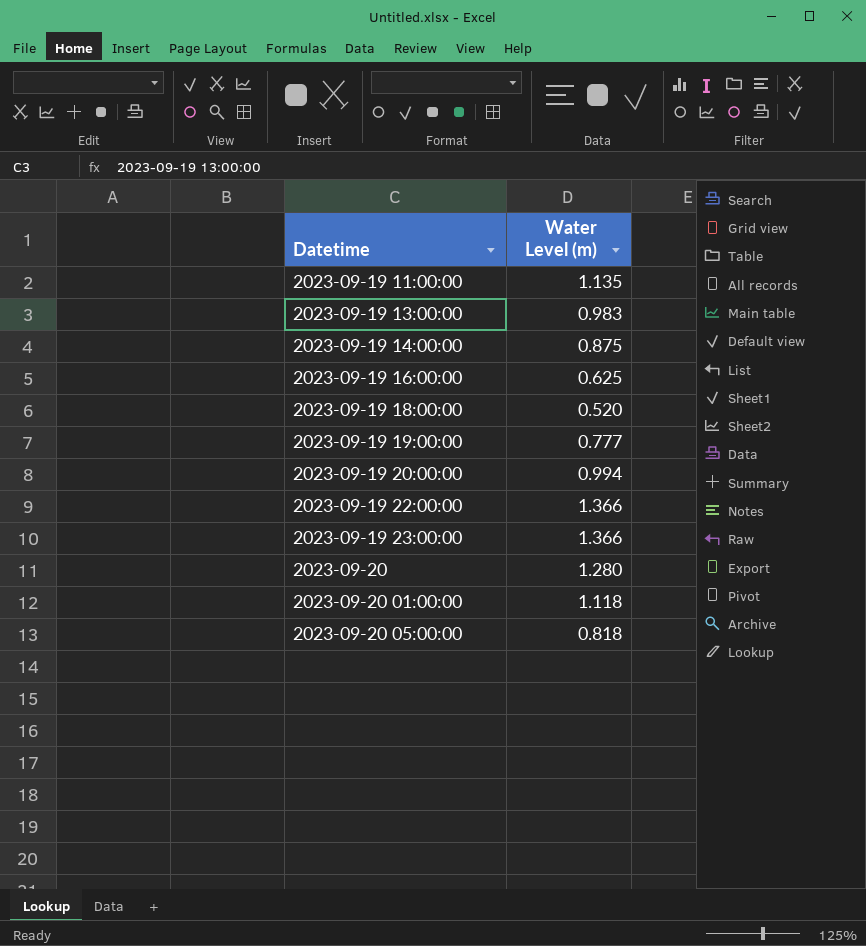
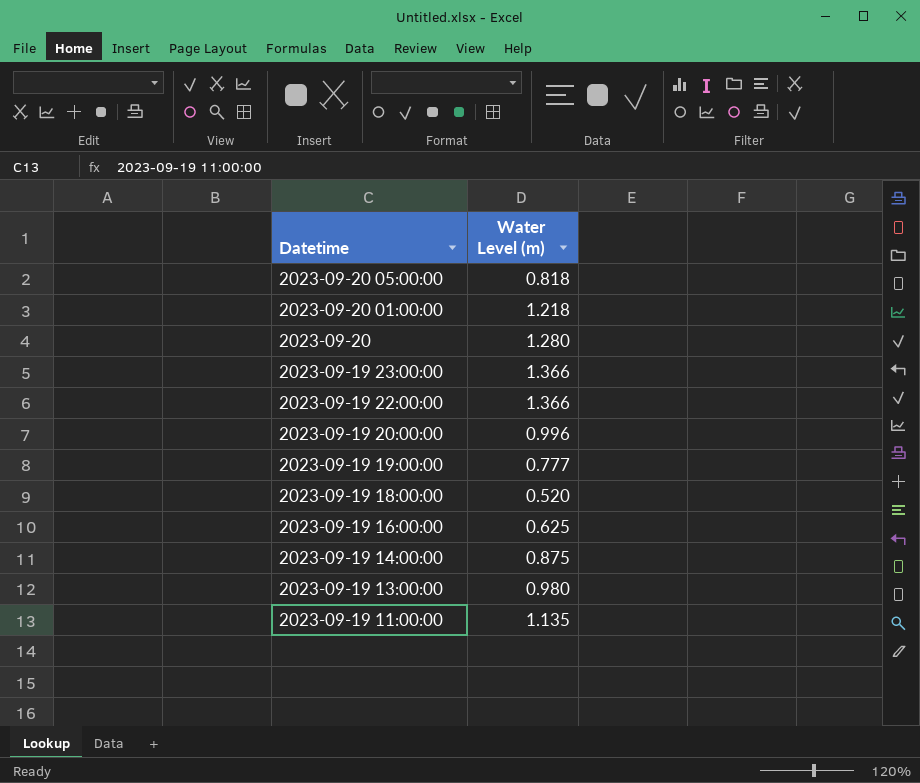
row order: Datetime ascending -> Datetime descending
2023-09-20 01:00:00 | Water Level (m): 1.118 -> 1.218
2023-09-19 20:00:00 | Water Level (m): 0.994 -> 0.996
2023-09-19 13:00:00 | Water Level (m): 0.983 -> 0.980

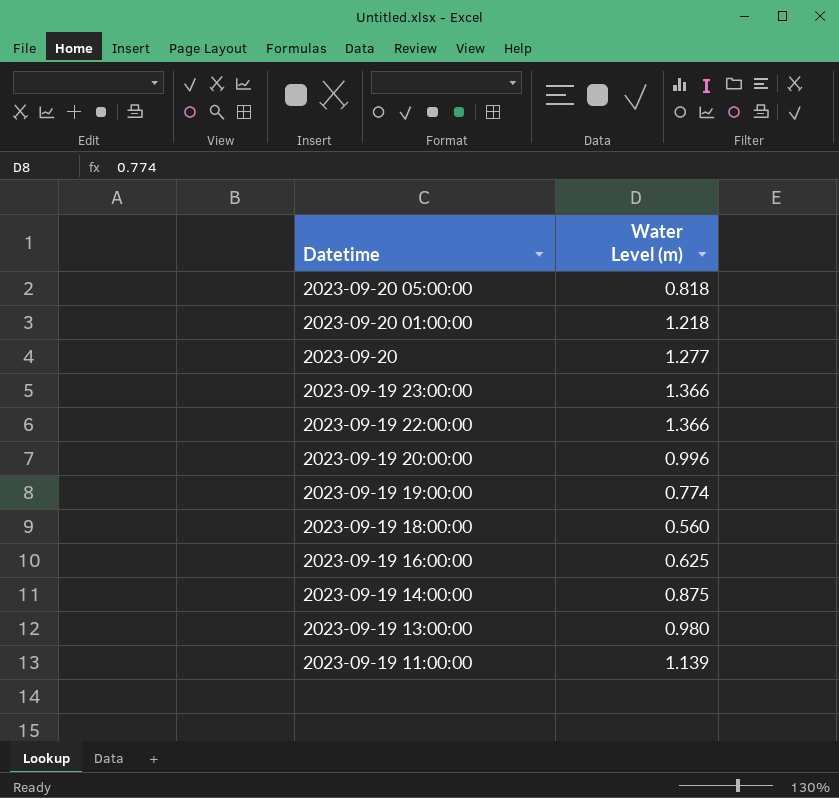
2023-09-20 | Water Level (m): 1.280 -> 1.277
2023-09-19 19:00:00 | Water Level (m): 0.777 -> 0.774
2023-09-19 18:00:00 | Water Level (m): 0.520 -> 0.560
2023-09-19 11:00:00 | Water Level (m): 1.135 -> 1.139

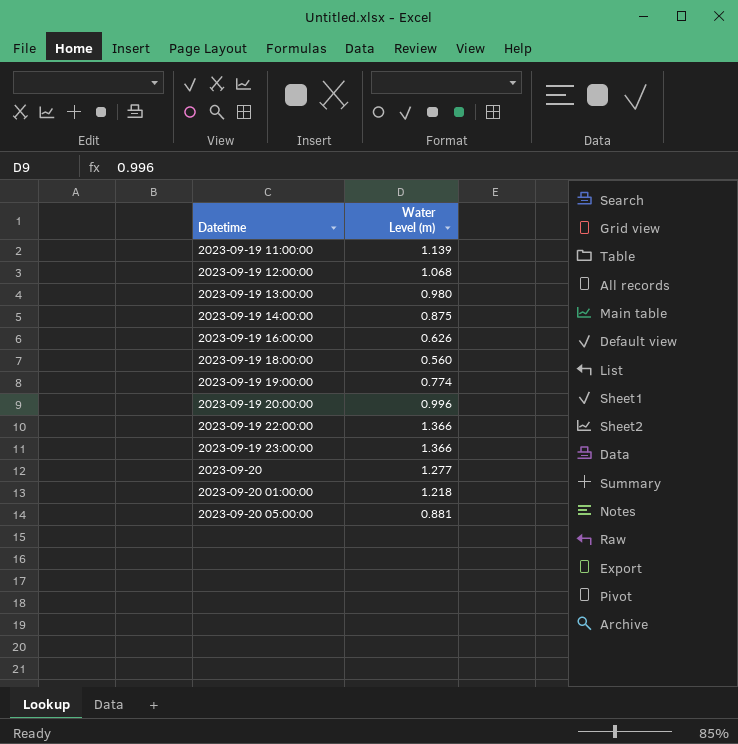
row order: Datetime descending -> Datetime ascending
row 2023-09-19 12:00:00: none -> 1.068
2023-09-19 16:00:00 | Water Level (m): 0.625 -> 0.626
2023-09-20 05:00:00 | Water Level (m): 0.818 -> 0.881

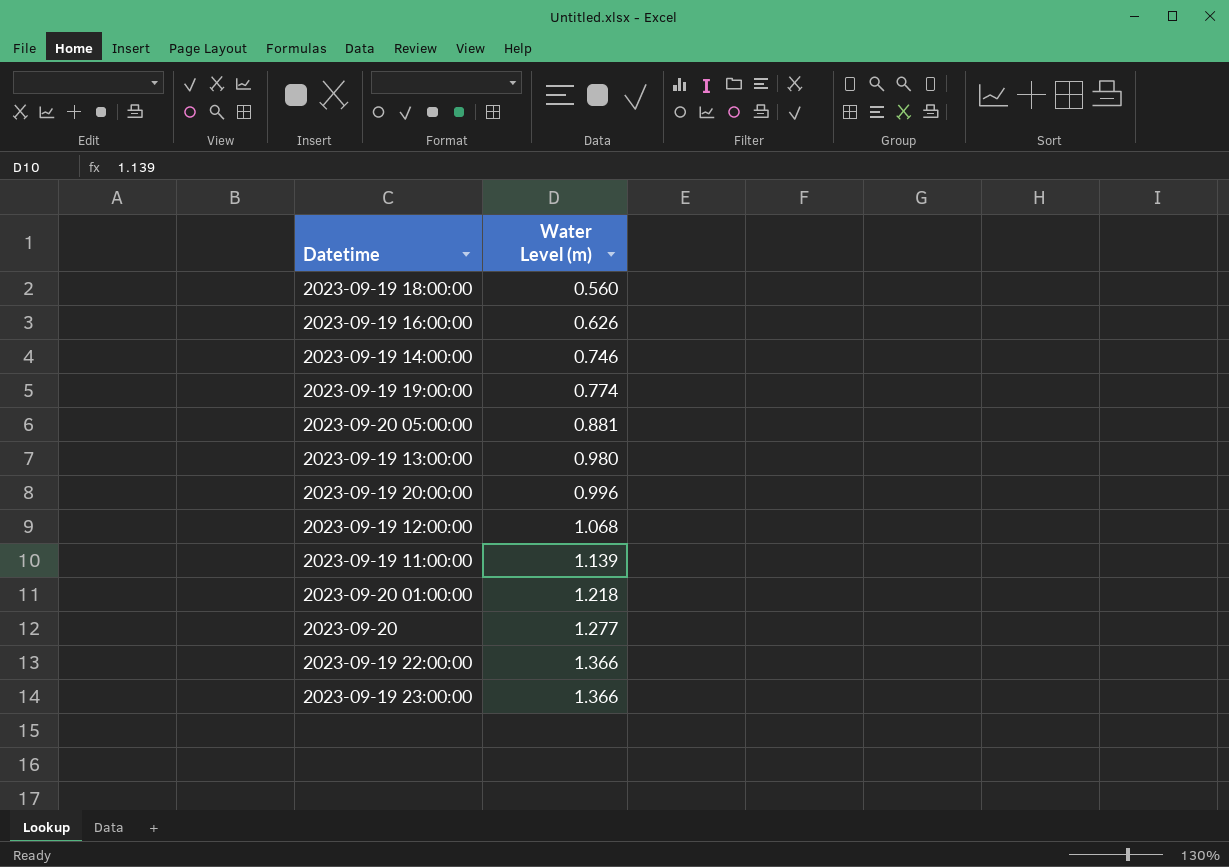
row order: Datetime ascending -> Water Level (m) ascending
2023-09-19 14:00:00 | Water Level (m): 0.875 -> 0.746

